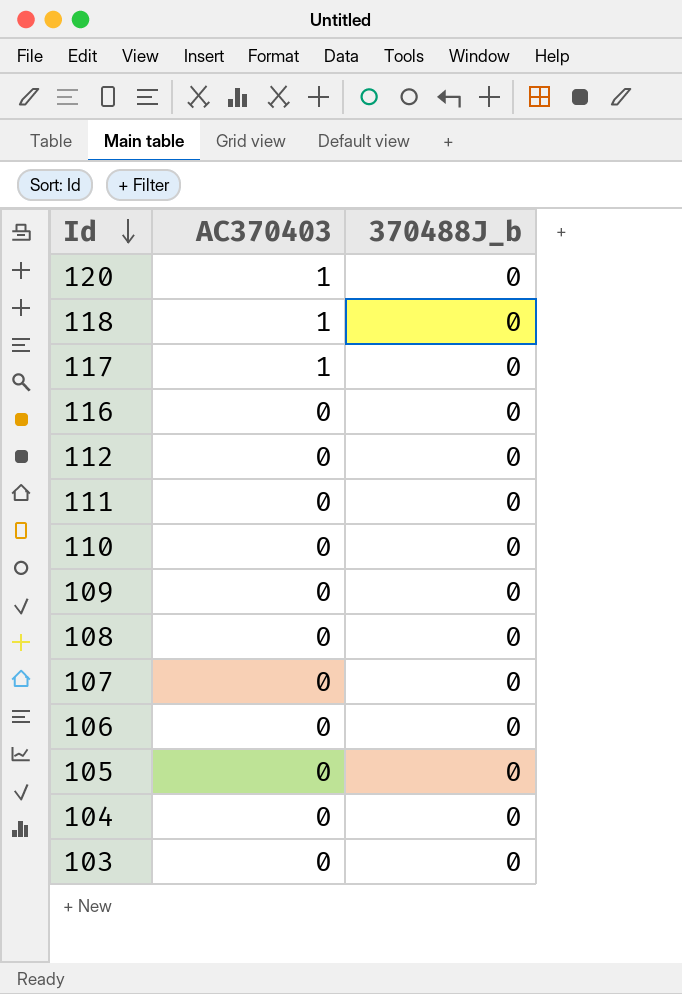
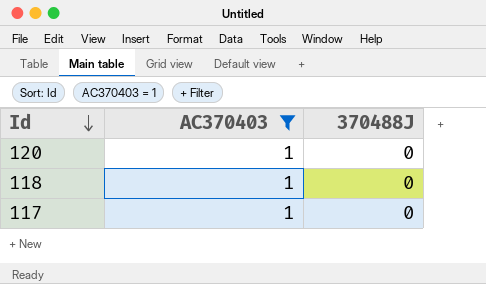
filter: none -> AC370403 = 1
column name: 370488J_b -> 370488J

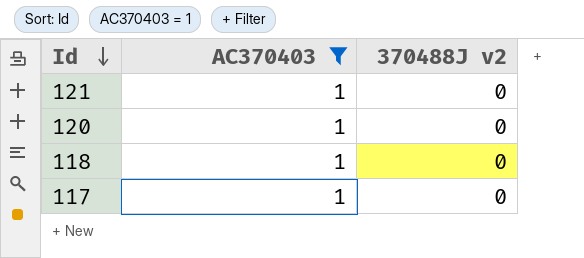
column name: 370488J -> 370488J v2
row 121: none -> 1 | 0

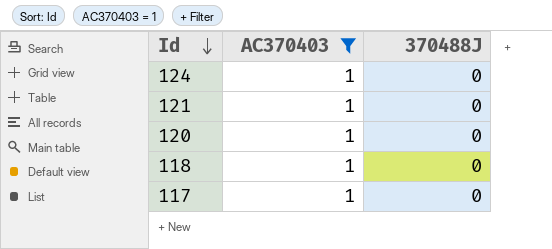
column name: 370488J v2 -> 370488J
row 124: none -> 1 | 0

